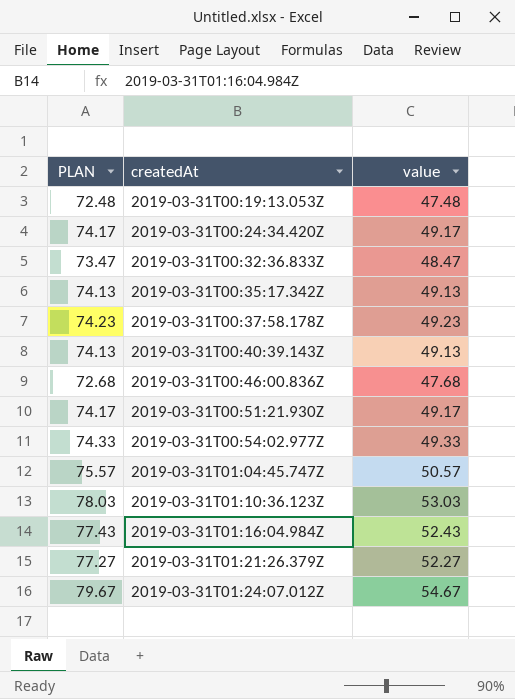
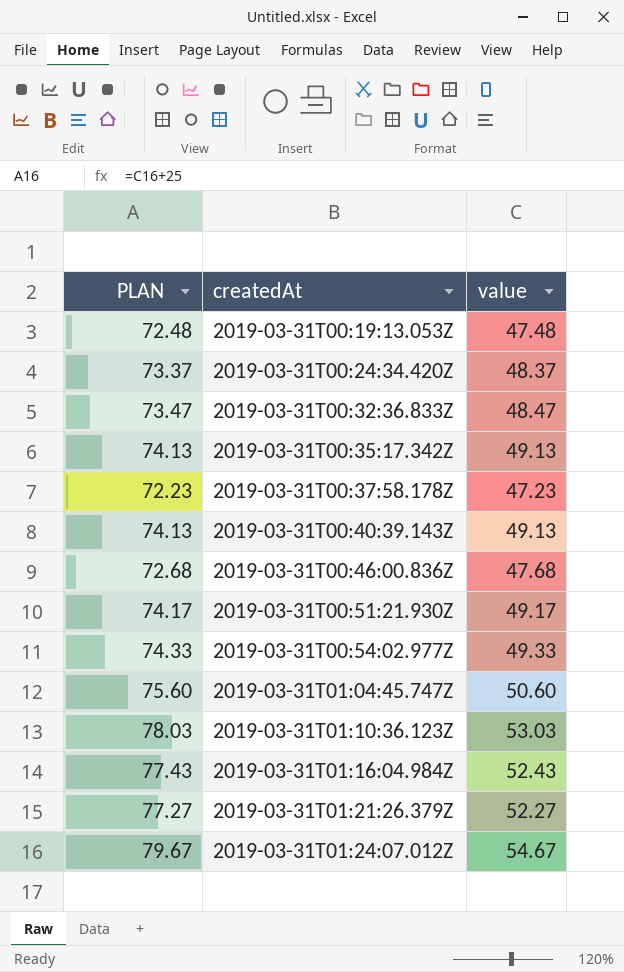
2019-03-31T00:24:34.420Z | PLAN: 74.17 -> 73.37
2019-03-31T00:24:34.420Z | value: 49.17 -> 48.37
2019-03-31T00:37:58.178Z | PLAN: 74.23 -> 72.23
2019-03-31T00:37:58.178Z | value: 49.23 -> 47.23
2019-03-31T01:04:45.747Z | PLAN: 75.57 -> 75.60
2019-03-31T01:04:45.747Z | value: 50.57 -> 50.60

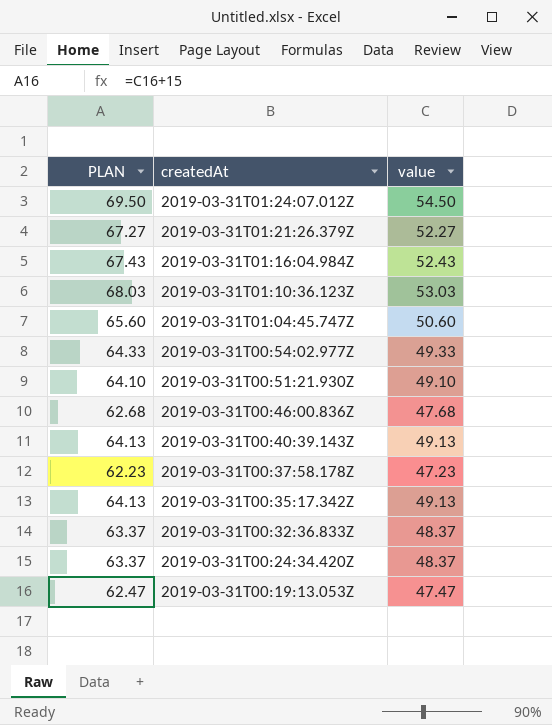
row order: createdAt ascending -> createdAt descending
column PLAN | formula: [value] + 25 -> [value] + 15
2019-03-31T01:24:07.012Z | value: 54.67 -> 54.50
2019-03-31T00:51:21.930Z | value: 49.17 -> 49.10
2019-03-31T00:32:36.833Z | value: 48.47 -> 48.37
2019-03-31T00:19:13.053Z | value: 47.48 -> 47.47

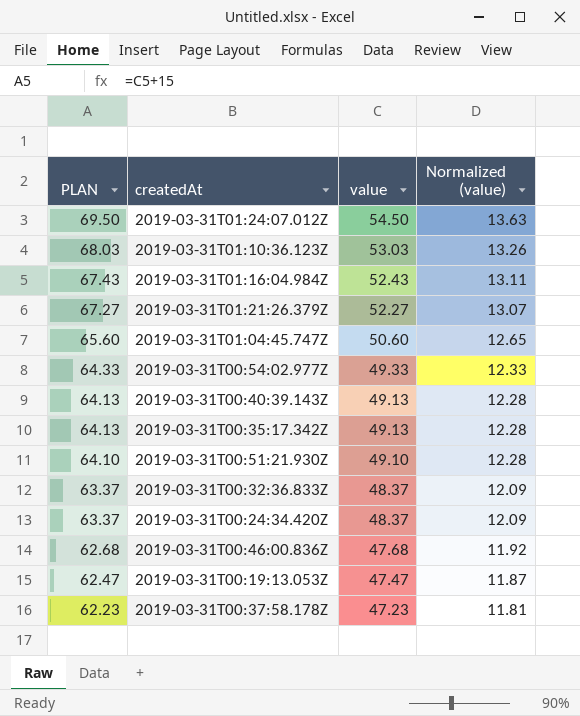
row order: createdAt descending -> PLAN descending
column Normalized (value) | formula: none -> [value] * 0.25

